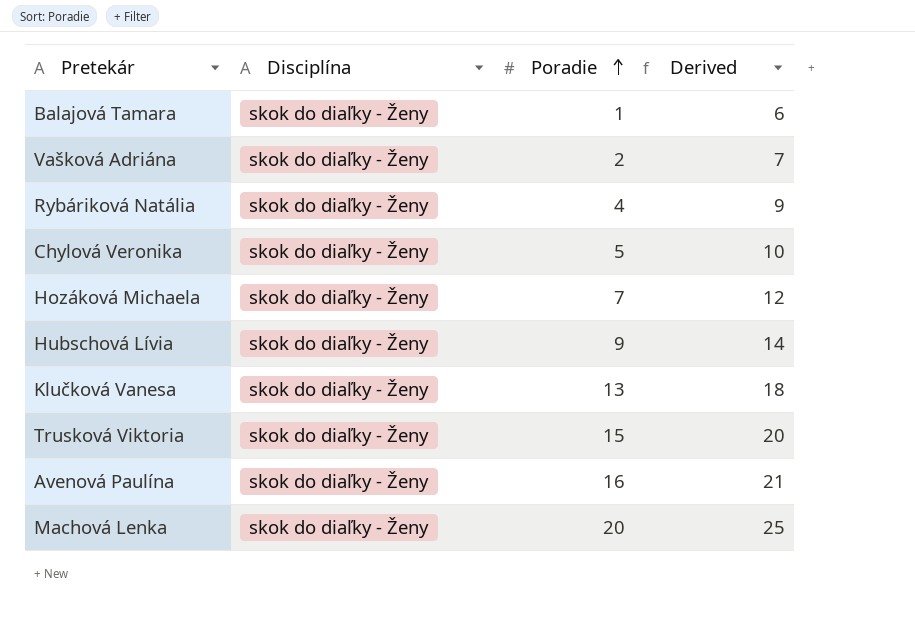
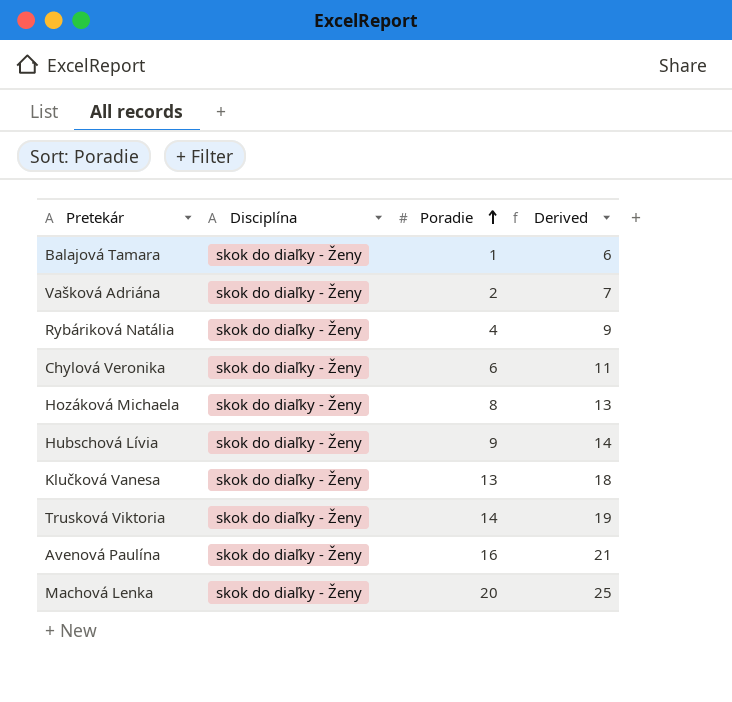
Chylová Veronika | Poradie: 5 -> 6
Chylová Veronika | Derived: 10 -> 11
Hozáková Michaela | Poradie: 7 -> 8
Hozáková Michaela | Derived: 12 -> 13
Trusková Viktoria | Poradie: 15 -> 14
Trusková Viktoria | Derived: 20 -> 19

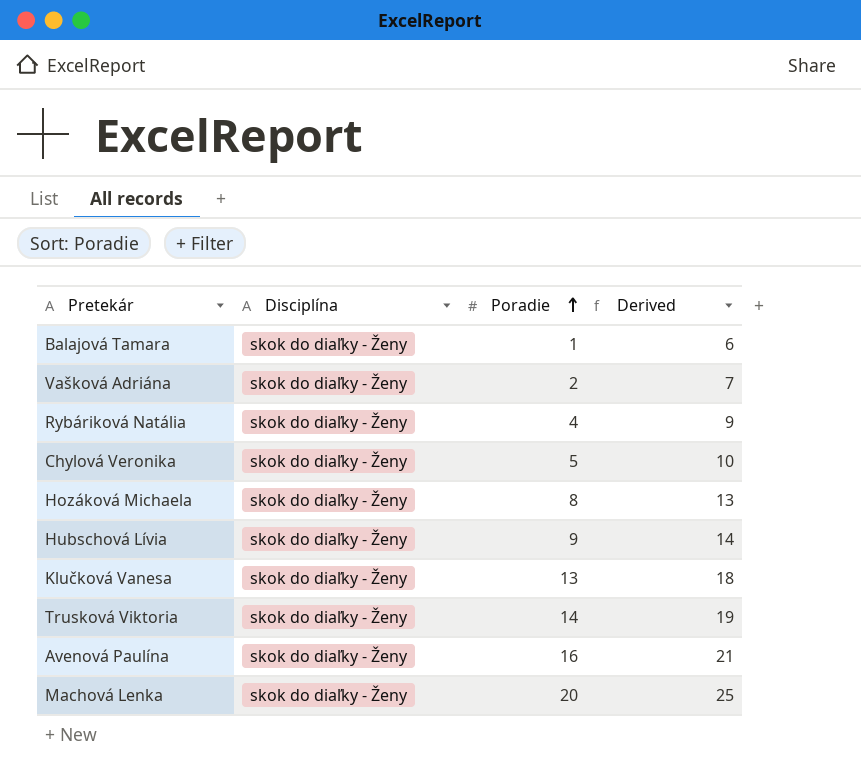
Chylová Veronika | Poradie: 6 -> 5
Chylová Veronika | Derived: 11 -> 10

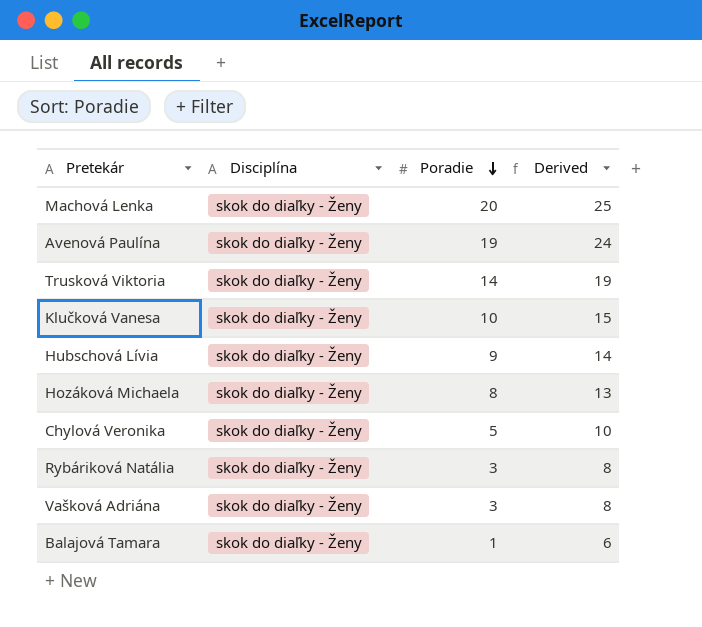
row order: Poradie ascending -> Poradie descending
Avenová Paulína | Poradie: 16 -> 19
Avenová Paulína | Derived: 21 -> 24
Klučková Vanesa | Poradie: 13 -> 10
Klučková Vanesa | Derived: 18 -> 15
Rybáriková Natália | Poradie: 4 -> 3
Rybáriková Natália | Derived: 9 -> 8
Vašková Adriána | Poradie: 2 -> 3
Vašková Adriána | Derived: 7 -> 8

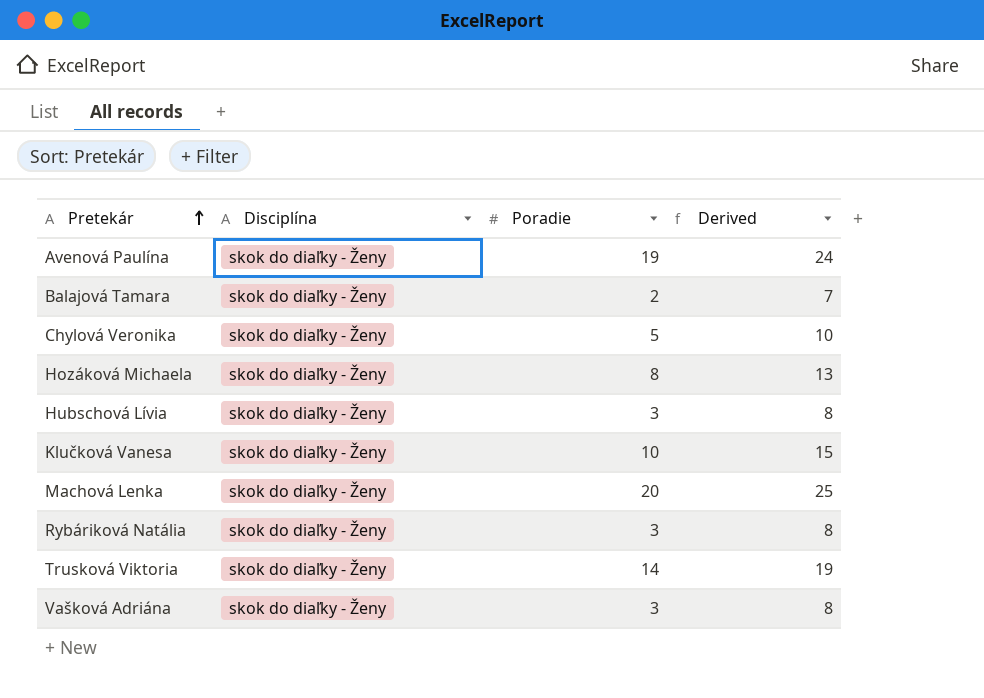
row order: Poradie descending -> Pretekár ascending
Balajová Tamara | Poradie: 1 -> 2
Balajová Tamara | Derived: 6 -> 7
Hubschová Lívia | Poradie: 9 -> 3
Hubschová Lívia | Derived: 14 -> 8

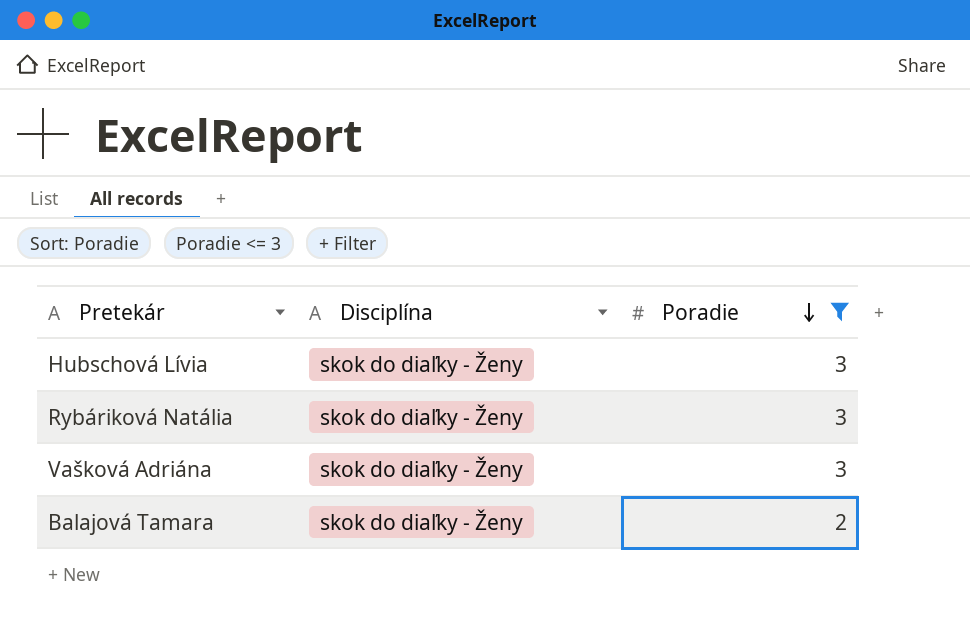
filter: none -> Poradie <= 3
row order: Pretekár ascending -> Poradie descending
column Derived | formula: [Poradie] + 5 -> none

